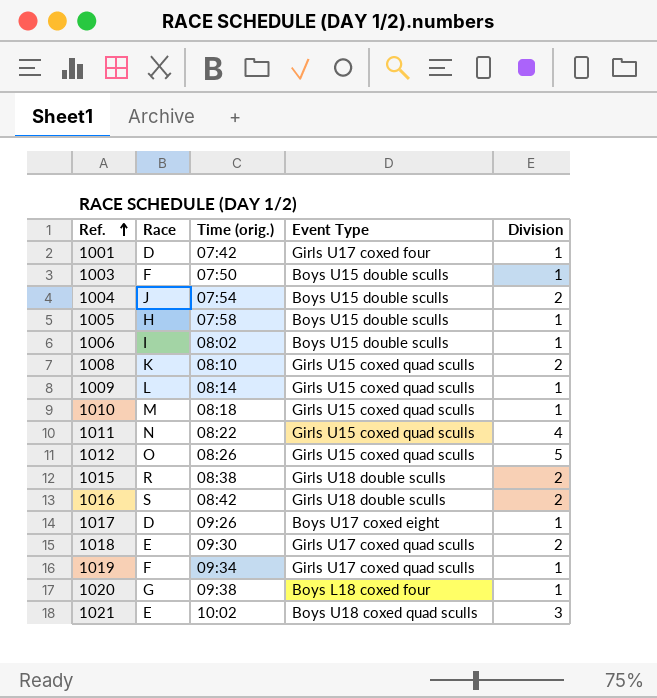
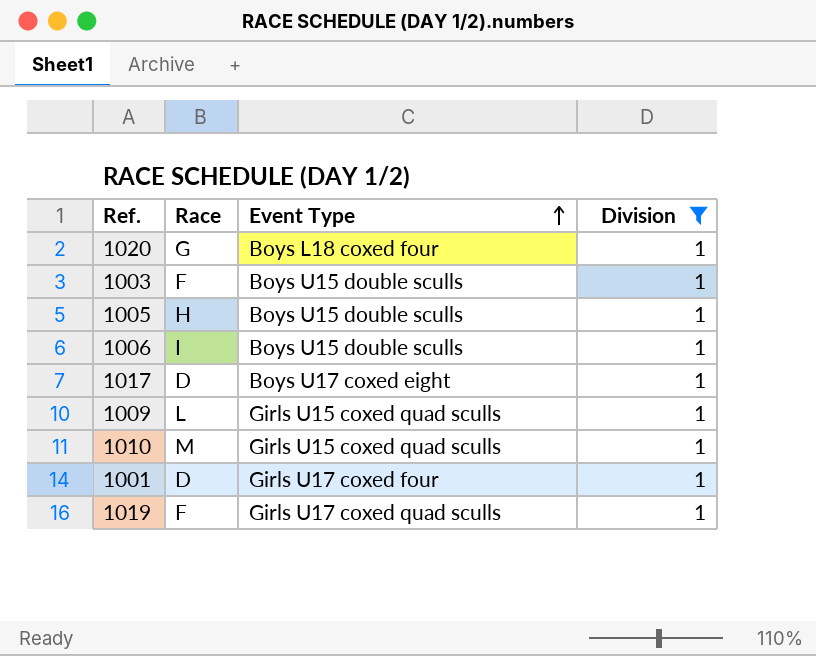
filter: none -> Division = 1
row order: Ref. ascending -> Event Type ascending
column Time (orig.) | position: 3 -> none

